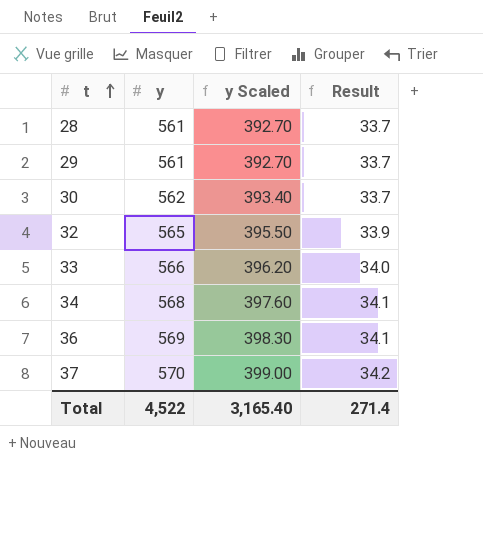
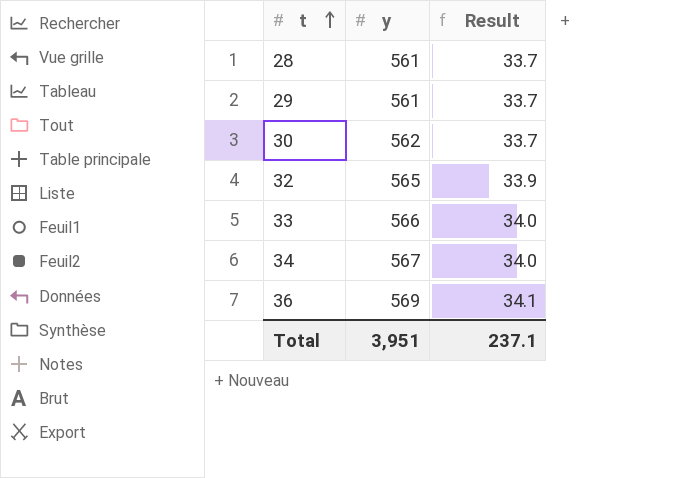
column y Scaled | formula: [y] * 0.7 -> none
row 37: 570 | 399.00 | 34.2 -> none
34 | y: 568 -> 567
34 | Result: 34.1 -> 34.0
Total | y: 4,522 -> 3,951
Total | Result: 271.4 -> 237.1

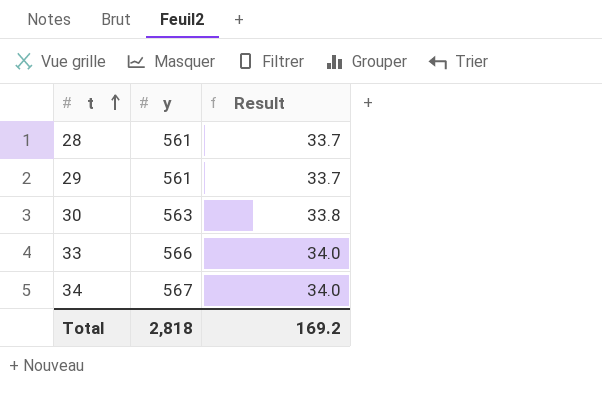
row 32: 565 | 33.9 -> none
row 36: 569 | 34.1 -> none
30 | y: 562 -> 563
30 | Result: 33.7 -> 33.8
Total | y: 3,951 -> 2,818
Total | Result: 237.1 -> 169.2

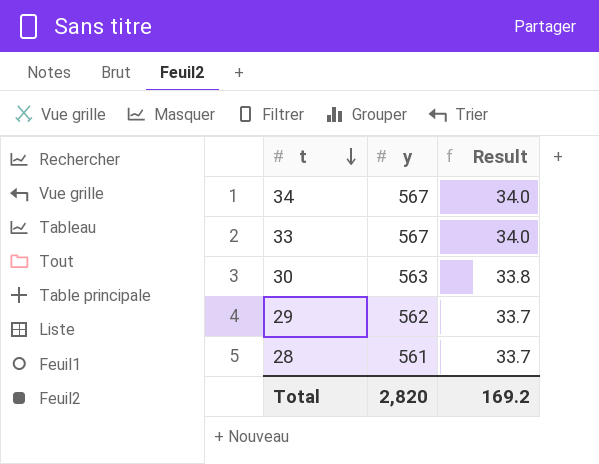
row order: t ascending -> t descending
33 | y: 566 -> 567
29 | y: 561 -> 562
Total | y: 2,818 -> 2,820

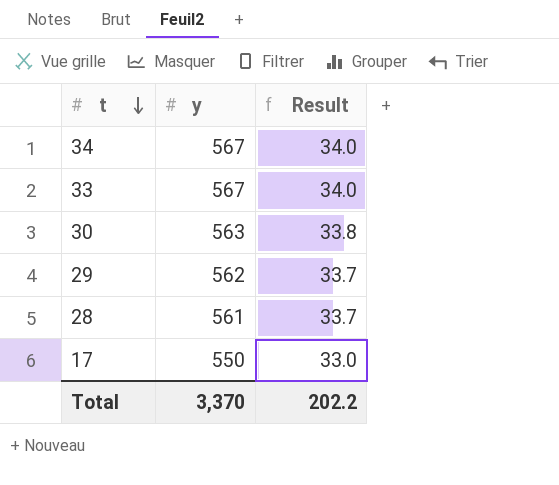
row 17: none -> 550 | 33.0
Total | y: 2,820 -> 3,370
Total | Result: 169.2 -> 202.2

